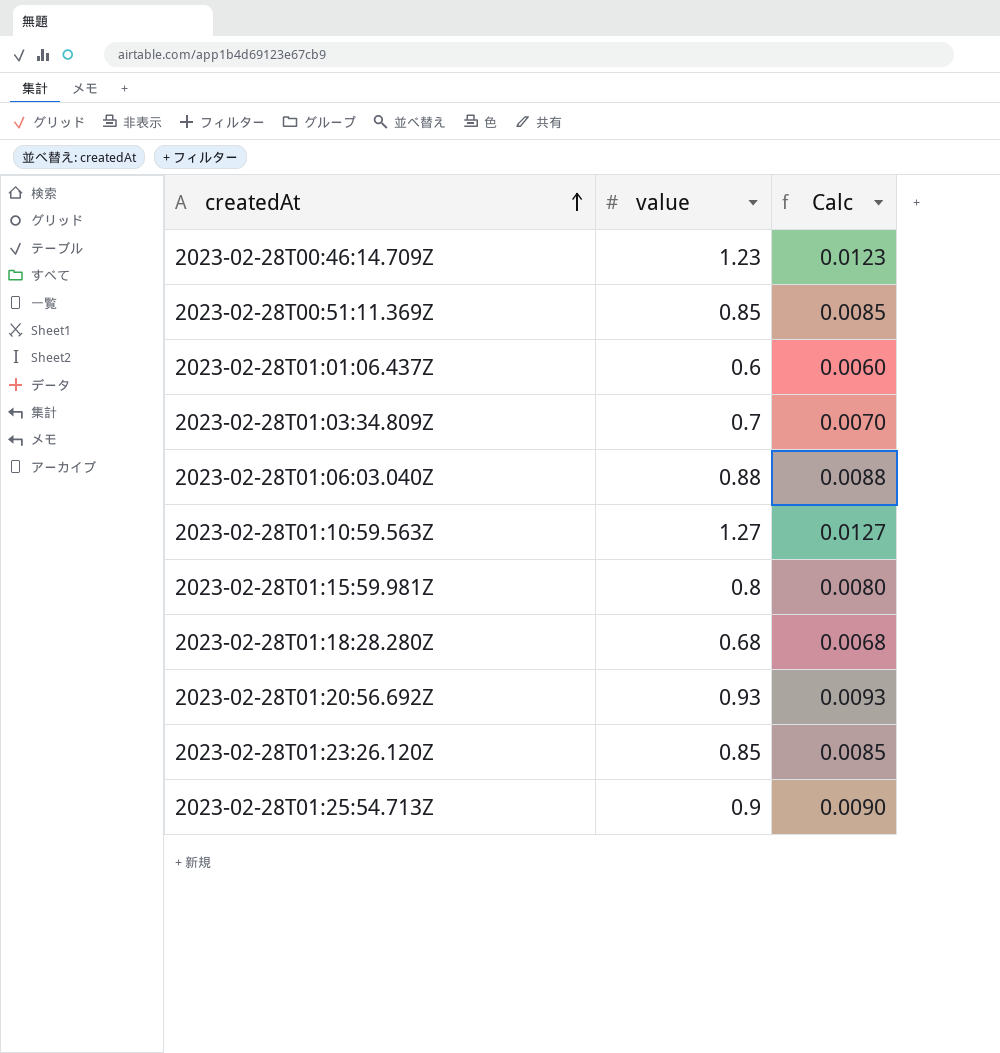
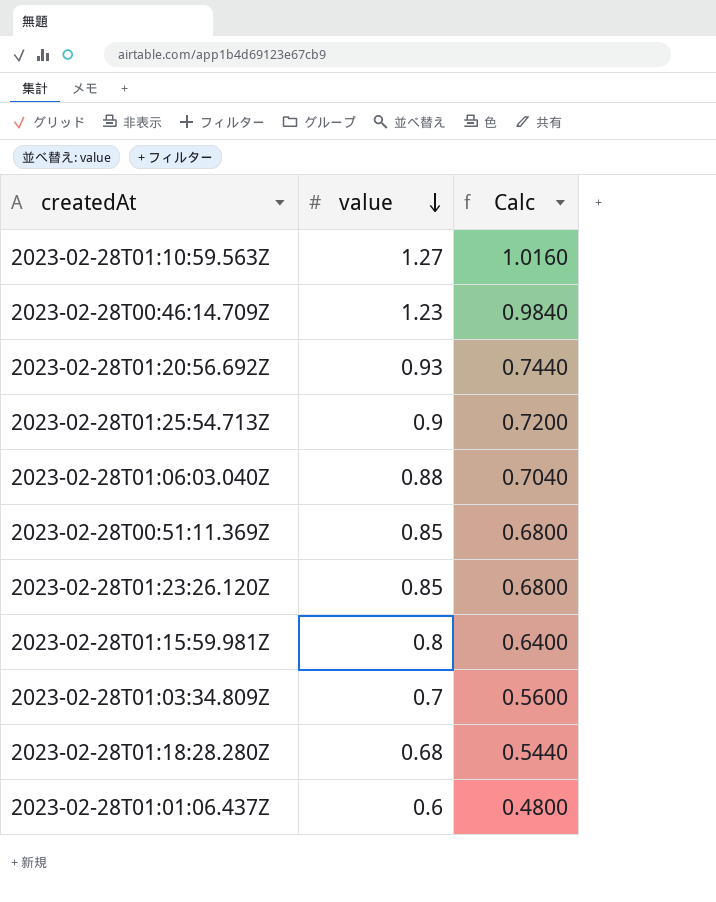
row order: createdAt ascending -> value descending
column Calc | formula: [value] * 0.01 -> [value] * 0.8

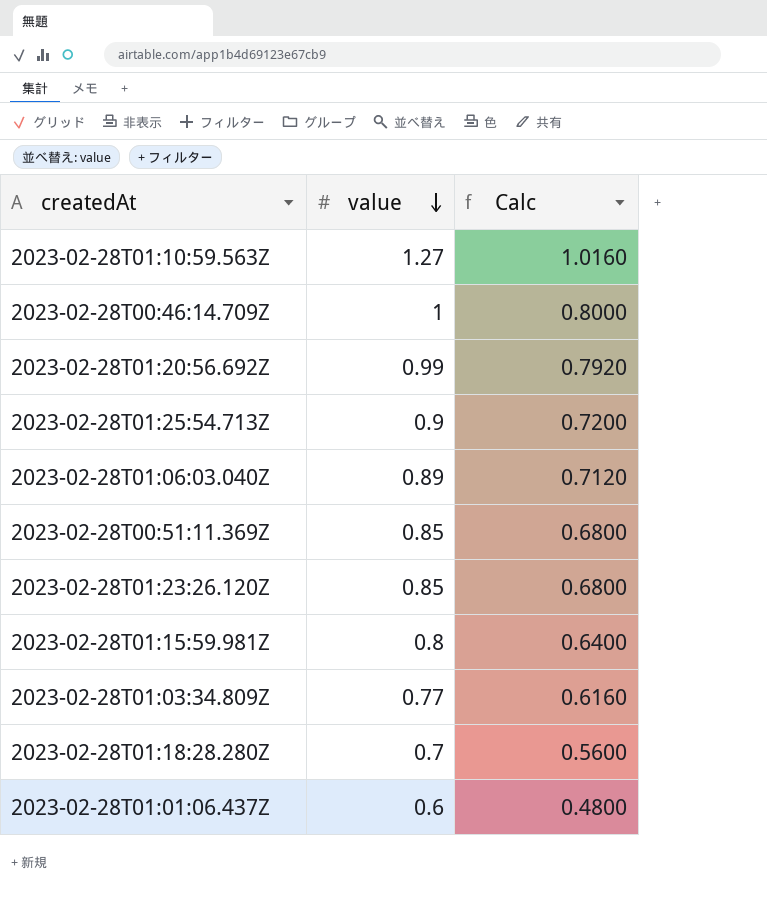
2023-02-28T00:46:14.709Z | value: 1.23 -> 1
2023-02-28T00:46:14.709Z | Calc: 0.9840 -> 0.8000
2023-02-28T01:20:56.692Z | value: 0.93 -> 0.99
2023-02-28T01:20:56.692Z | Calc: 0.7440 -> 0.7920
2023-02-28T01:06:03.040Z | value: 0.88 -> 0.89
2023-02-28T01:06:03.040Z | Calc: 0.7040 -> 0.7120
2023-02-28T01:03:34.809Z | value: 0.7 -> 0.77
2023-02-28T01:03:34.809Z | Calc: 0.5600 -> 0.6160
2023-02-28T01:18:28.280Z | value: 0.68 -> 0.7
2023-02-28T01:18:28.280Z | Calc: 0.5440 -> 0.5600

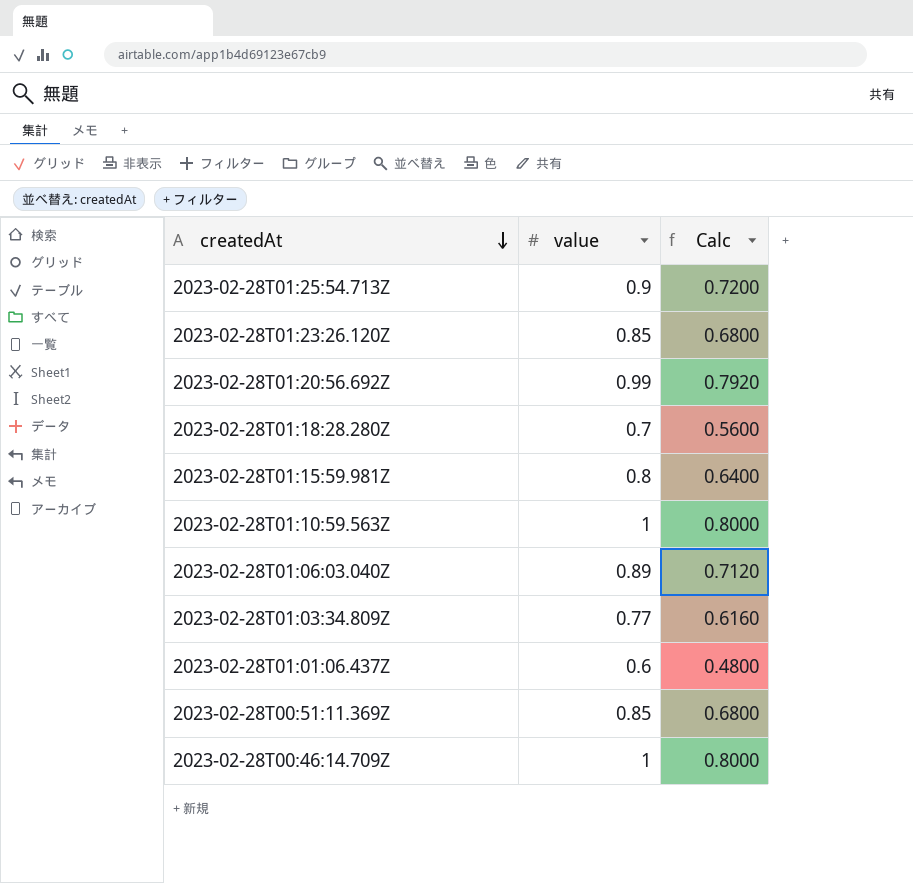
row order: value descending -> createdAt descending
2023-02-28T01:10:59.563Z | value: 1.27 -> 1
2023-02-28T01:10:59.563Z | Calc: 1.0160 -> 0.8000

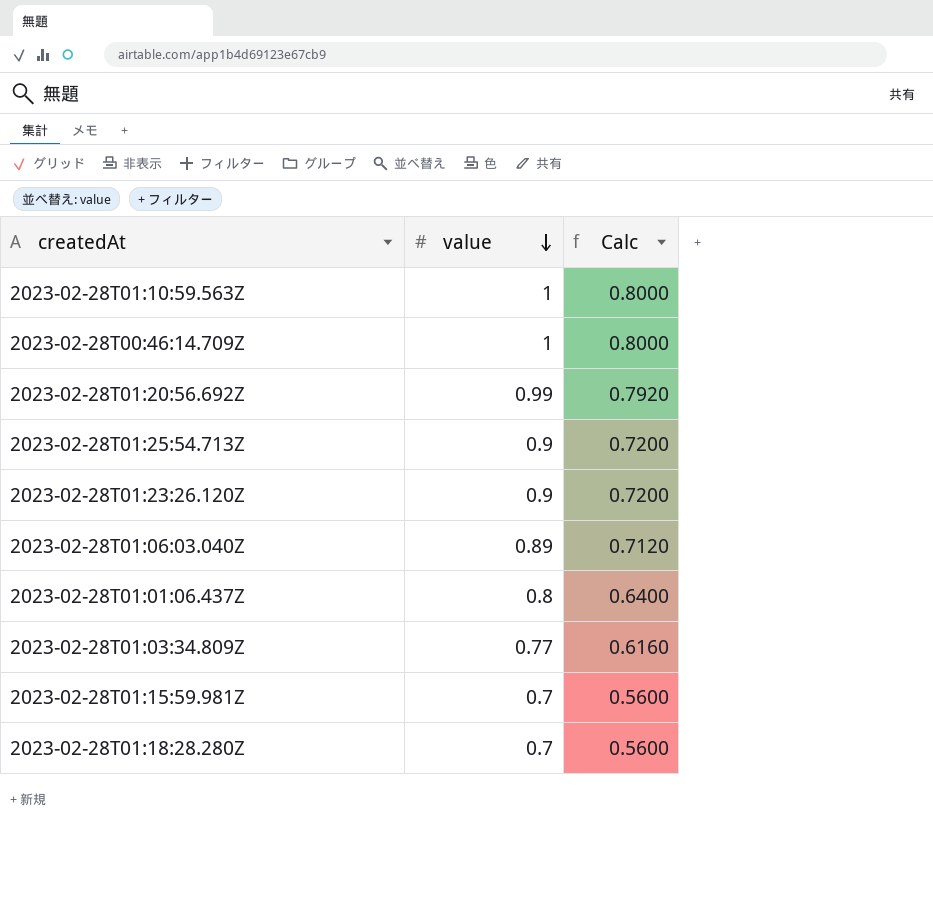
row order: createdAt descending -> value descending
row 2023-02-28T00:51:11.369Z: 0.85 | 0.6800 -> none
2023-02-28T01:23:26.120Z | value: 0.85 -> 0.9
2023-02-28T01:23:26.120Z | Calc: 0.6800 -> 0.7200
2023-02-28T01:01:06.437Z | value: 0.6 -> 0.8
2023-02-28T01:01:06.437Z | Calc: 0.4800 -> 0.6400
2023-02-28T01:15:59.981Z | value: 0.8 -> 0.7
2023-02-28T01:15:59.981Z | Calc: 0.6400 -> 0.5600

